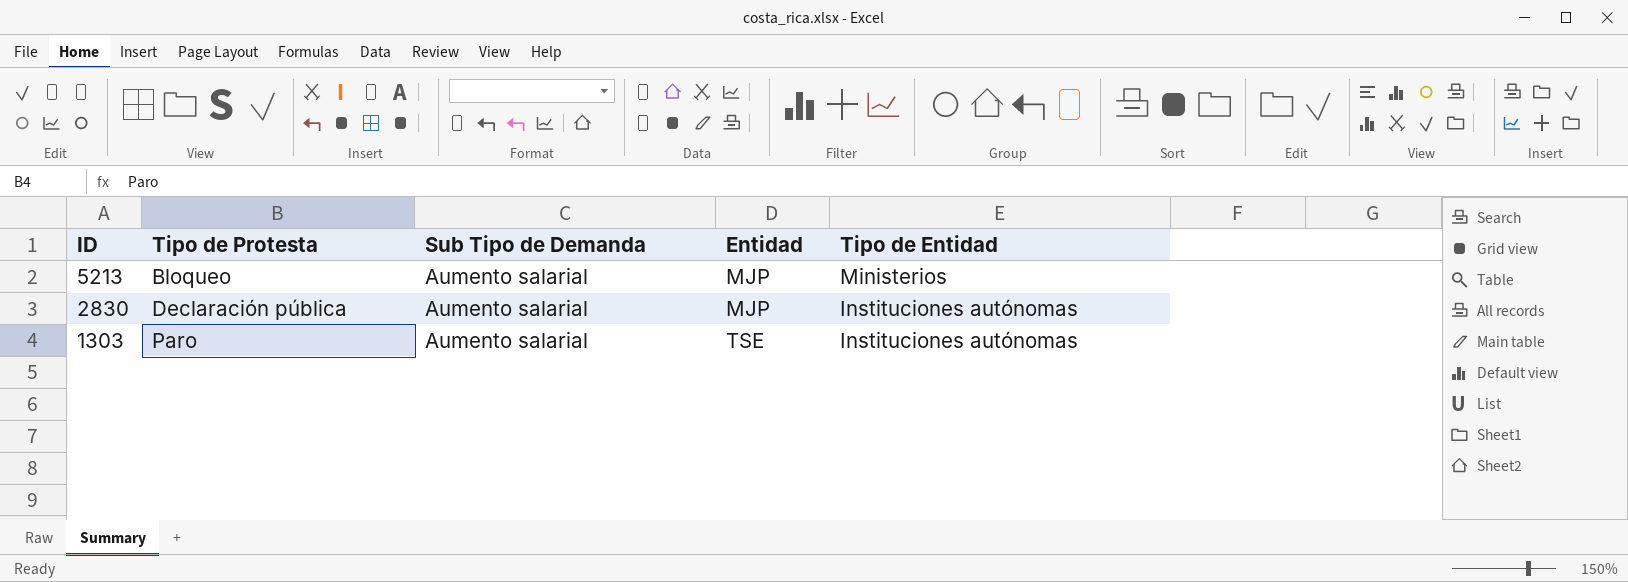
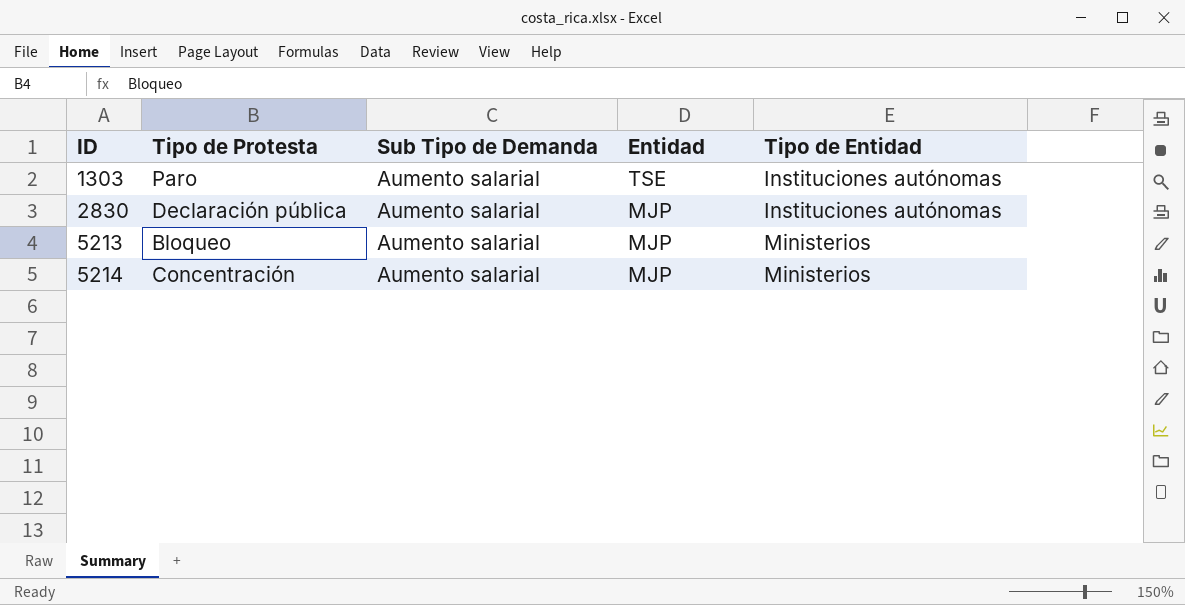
row order: ID descending -> ID ascending
row 5214: none -> Concentración | Aumento salarial | MJP | Ministerios

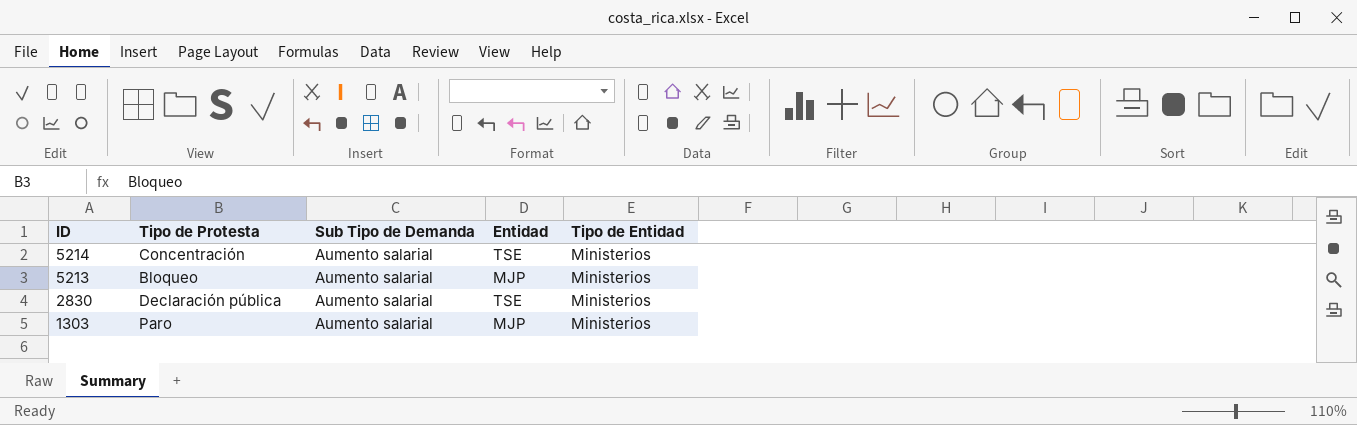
row order: ID ascending -> ID descending
5214 | Entidad: MJP -> TSE
2830 | Entidad: MJP -> TSE
2830 | Tipo de Entidad: Instituciones autónomas -> Ministerios
1303 | Entidad: TSE -> MJP
1303 | Tipo de Entidad: Instituciones autónomas -> Ministerios

